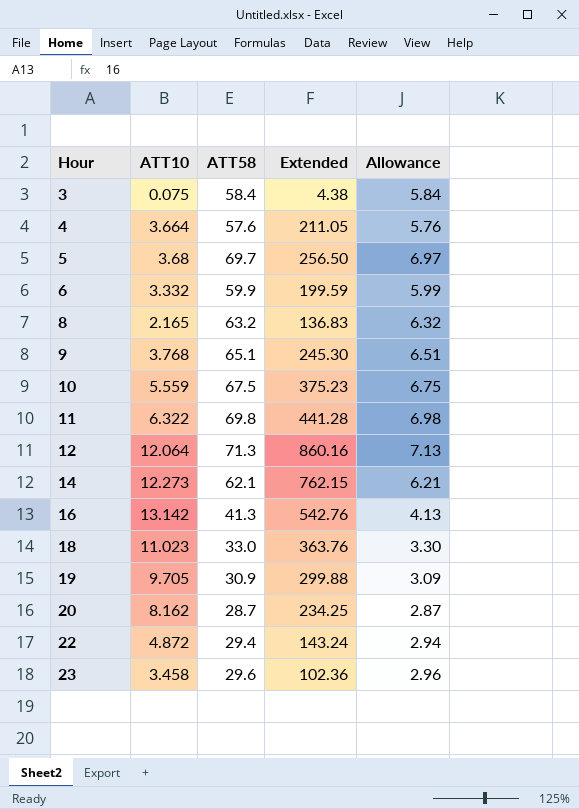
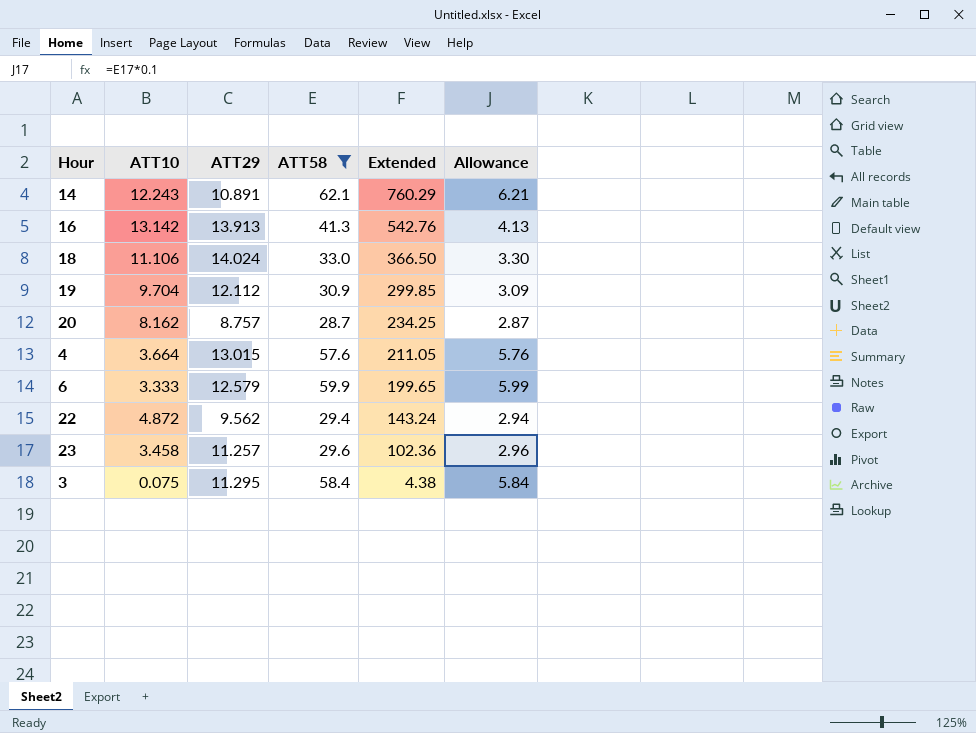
filter: none -> ATT58 <= 62.1
row order: Hour ascending -> Extended descending
column ATT29 | position: none -> 3
14 | ATT10: 12.273 -> 12.243
14 | Extended: 762.15 -> 760.29
18 | ATT10: 11.023 -> 11.106
18 | Extended: 363.76 -> 366.50
19 | ATT10: 9.705 -> 9.704
19 | Extended: 299.88 -> 299.85
6 | ATT10: 3.332 -> 3.333
6 | Extended: 199.59 -> 199.65

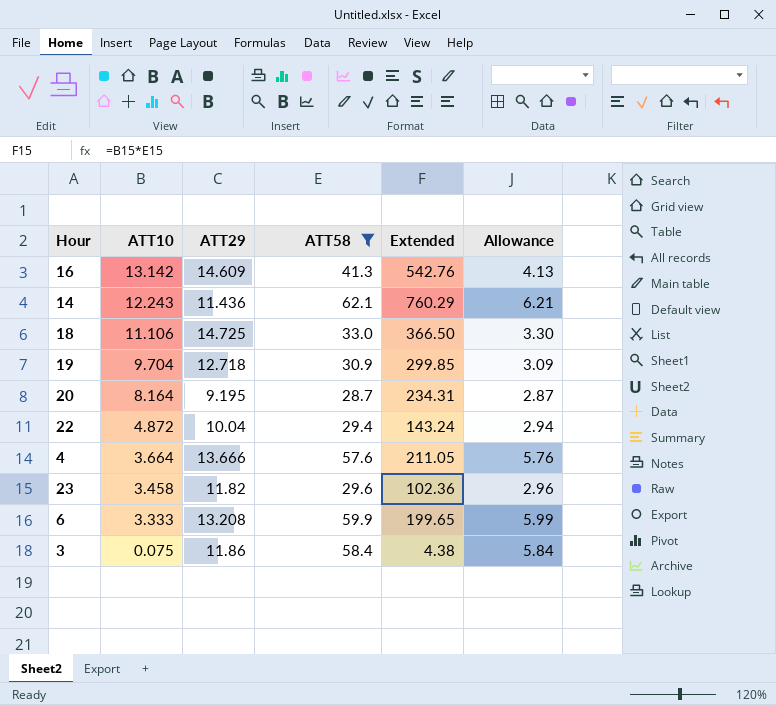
row order: Extended descending -> ATT10 descending
16 | ATT29: 13.913 -> 14.609
14 | ATT29: 10.891 -> 11.436
18 | ATT29: 14.024 -> 14.725
19 | ATT29: 12.112 -> 12.718
20 | ATT10: 8.162 -> 8.164
20 | ATT29: 8.757 -> 9.195
20 | Extended: 234.25 -> 234.31
22 | ATT29: 9.562 -> 10.04
4 | ATT29: 13.015 -> 13.666
23 | ATT29: 11.257 -> 11.82
6 | ATT29: 12.579 -> 13.208
3 | ATT29: 11.295 -> 11.86

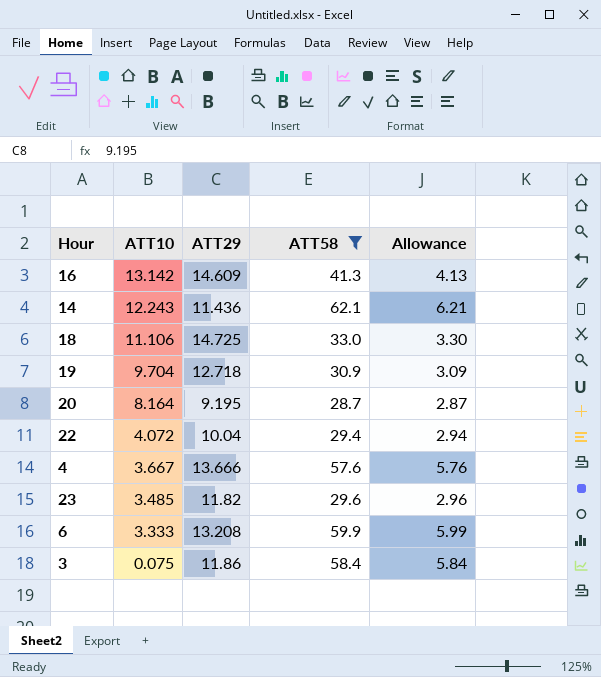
column Extended | formula: [ATT10] * [ATT58] -> none
22 | ATT10: 4.872 -> 4.072
4 | ATT10: 3.664 -> 3.667
23 | ATT10: 3.458 -> 3.485

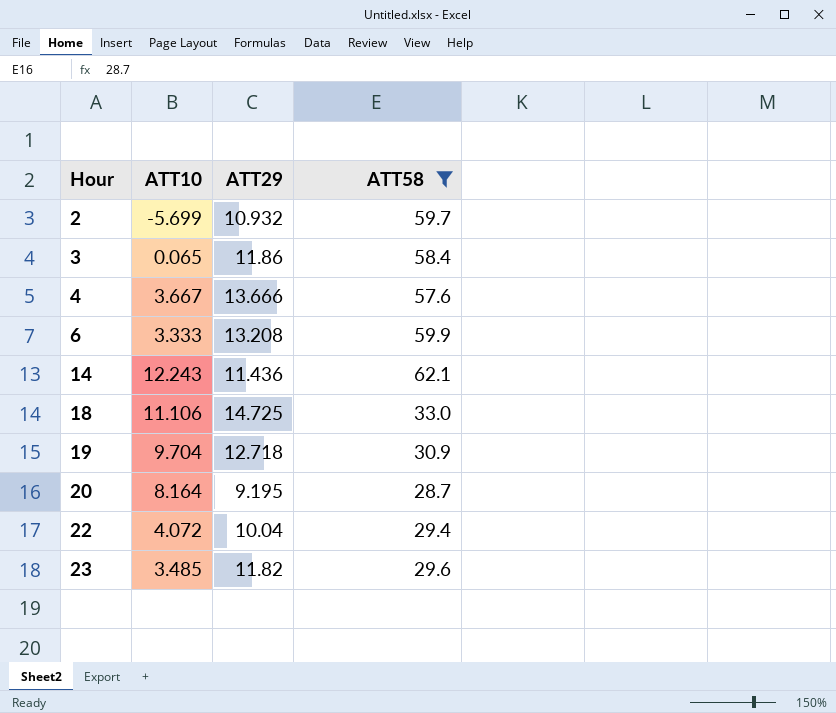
row order: ATT10 descending -> Hour ascending
column Allowance | formula: [ATT58] * 0.1 -> none
row 16: 13.142 | 14.609 | 41.3 | 4.13 -> none
row 2: none -> -5.699 | 10.932 | 59.7
3 | ATT10: 0.075 -> 0.065

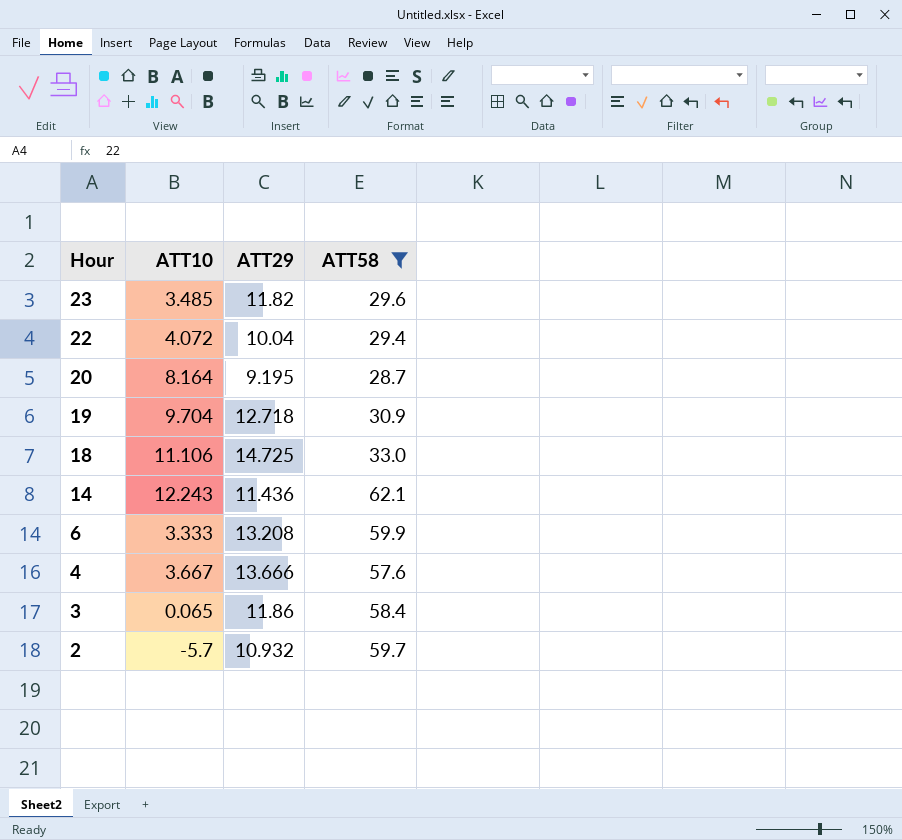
row order: Hour ascending -> Hour descending
2 | ATT10: -5.699 -> -5.7

